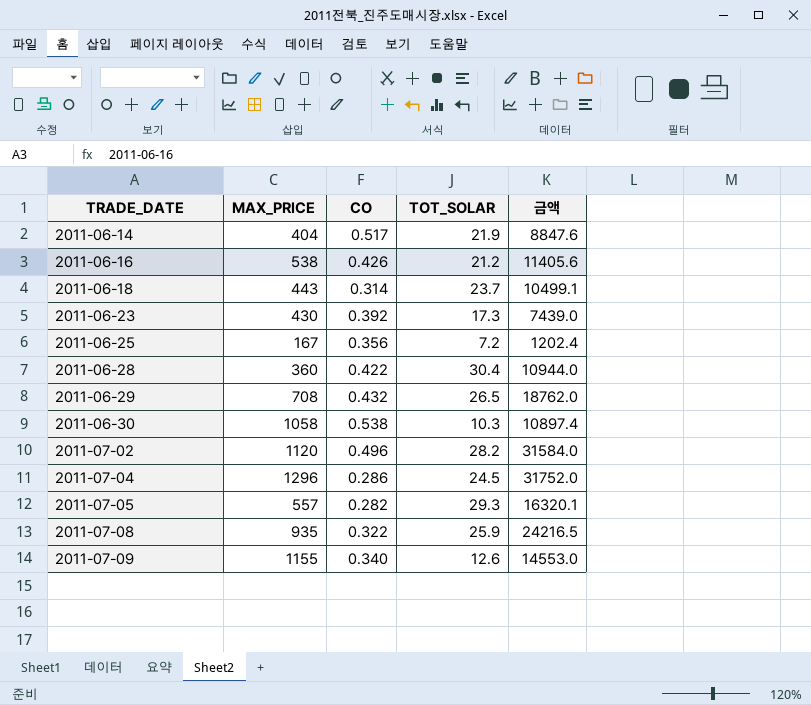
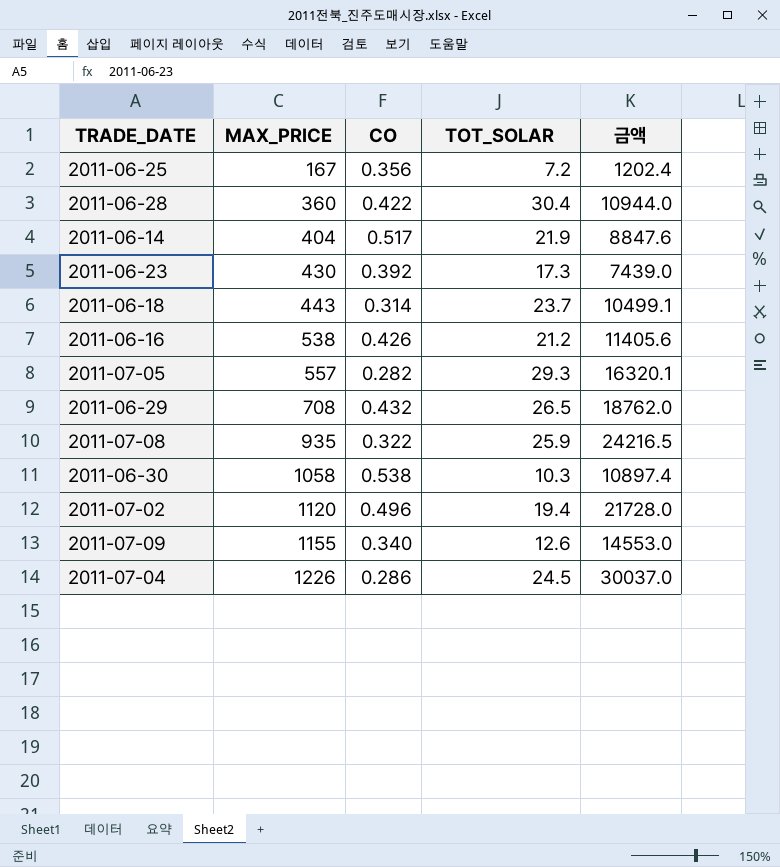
row order: TRADE_DATE ascending -> MAX_PRICE ascending
2011-07-02 | TOT_SOLAR: 28.2 -> 19.4
2011-07-02 | 금액: 31584.0 -> 21728.0
2011-07-04 | MAX_PRICE: 1296 -> 1226
2011-07-04 | 금액: 31752.0 -> 30037.0

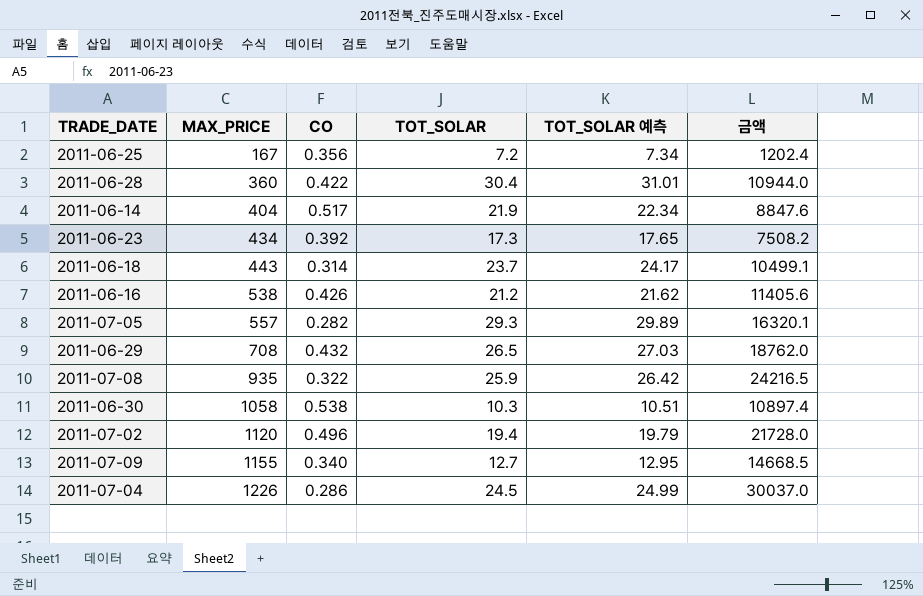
column TOT_SOLAR 예측 | formula: none -> [TOT_SOLAR] * 1.02
2011-06-23 | MAX_PRICE: 430 -> 434
2011-06-23 | 금액: 7439.0 -> 7508.2
2011-07-09 | TOT_SOLAR: 12.6 -> 12.7
2011-07-09 | 금액: 14553.0 -> 14668.5

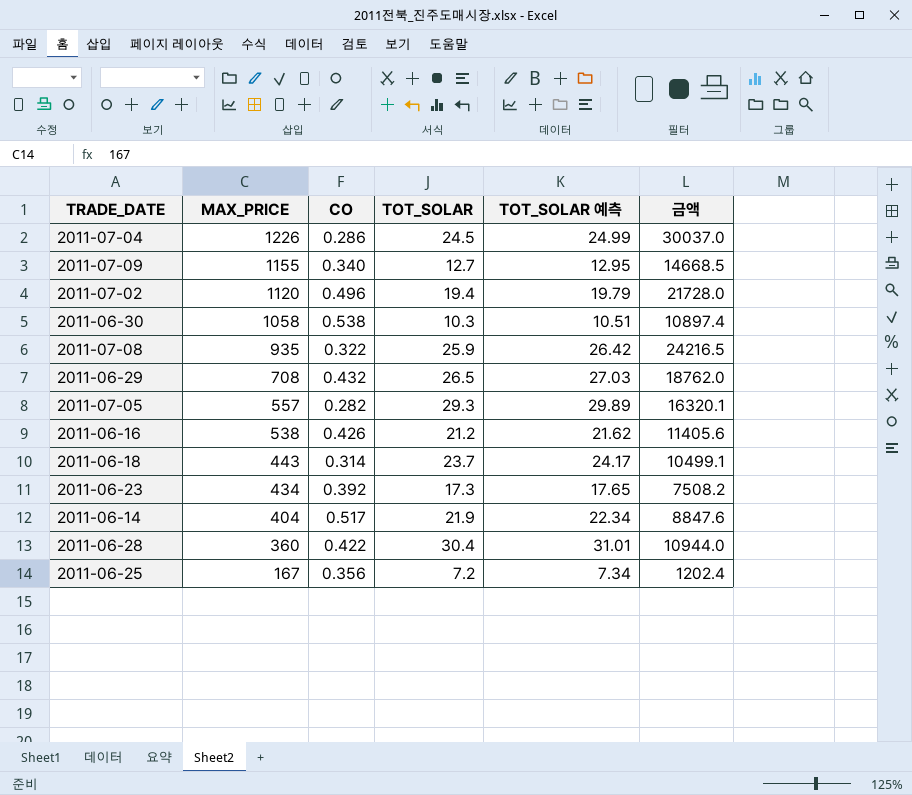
row order: MAX_PRICE ascending -> MAX_PRICE descending

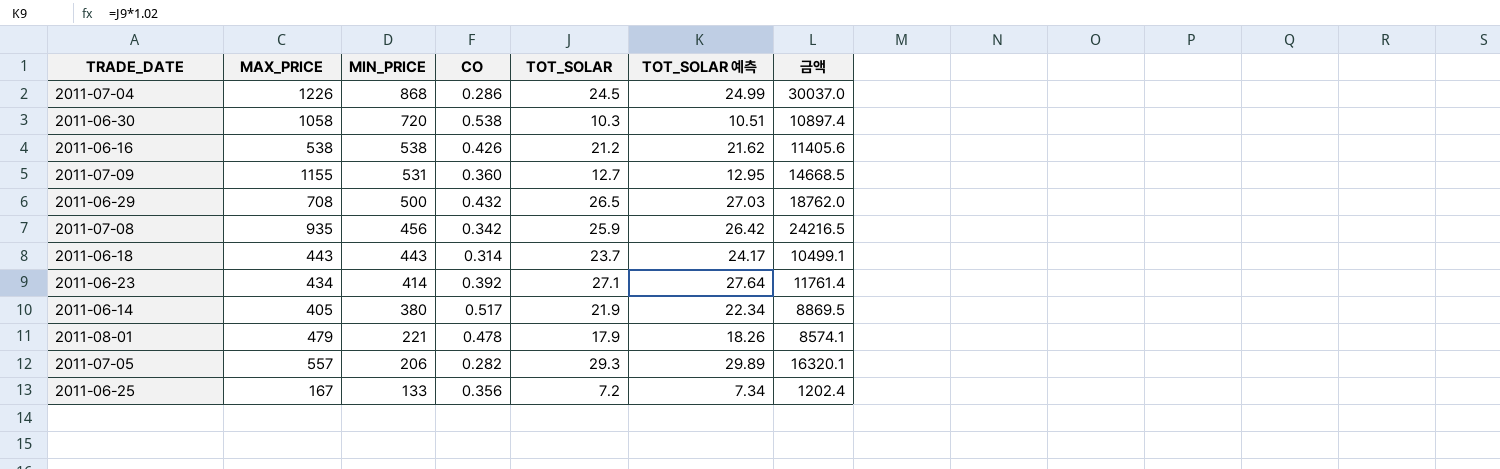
row order: MAX_PRICE descending -> MIN_PRICE descending
column MIN_PRICE | position: none -> 3
row 2011-07-02: 1120 | 0.496 | 19.4 | 19.79 | 21728.0 -> none
row 2011-06-28: 360 | 0.422 | 30.4 | 31.01 | 10944.0 -> none
2011-07-09 | CO: 0.340 -> 0.360
2011-07-08 | CO: 0.322 -> 0.342
2011-06-23 | TOT_SOLAR: 17.3 -> 27.1
2011-06-23 | TOT_SOLAR 예측: 17.65 -> 27.64
2011-06-23 | 금액: 7508.2 -> 11761.4
2011-06-14 | MAX_PRICE: 404 -> 405
2011-06-14 | 금액: 8847.6 -> 8869.5
row 2011-08-01: none -> 479 | 221 | 0.478 | 17.9 | 18.26 | 8574.1

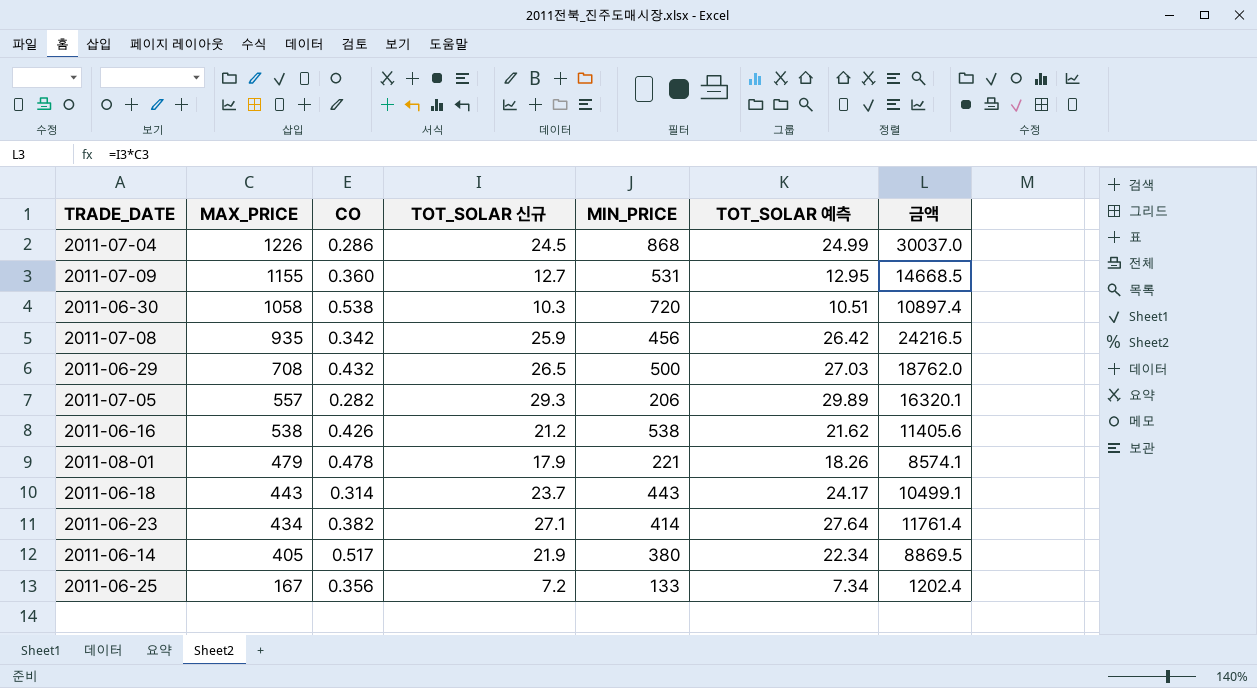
row order: MIN_PRICE descending -> MAX_PRICE descending
column name: TOT_SOLAR -> TOT_SOLAR 신규
column MIN_PRICE | position: 3 -> 5
2011-06-23 | CO: 0.392 -> 0.382

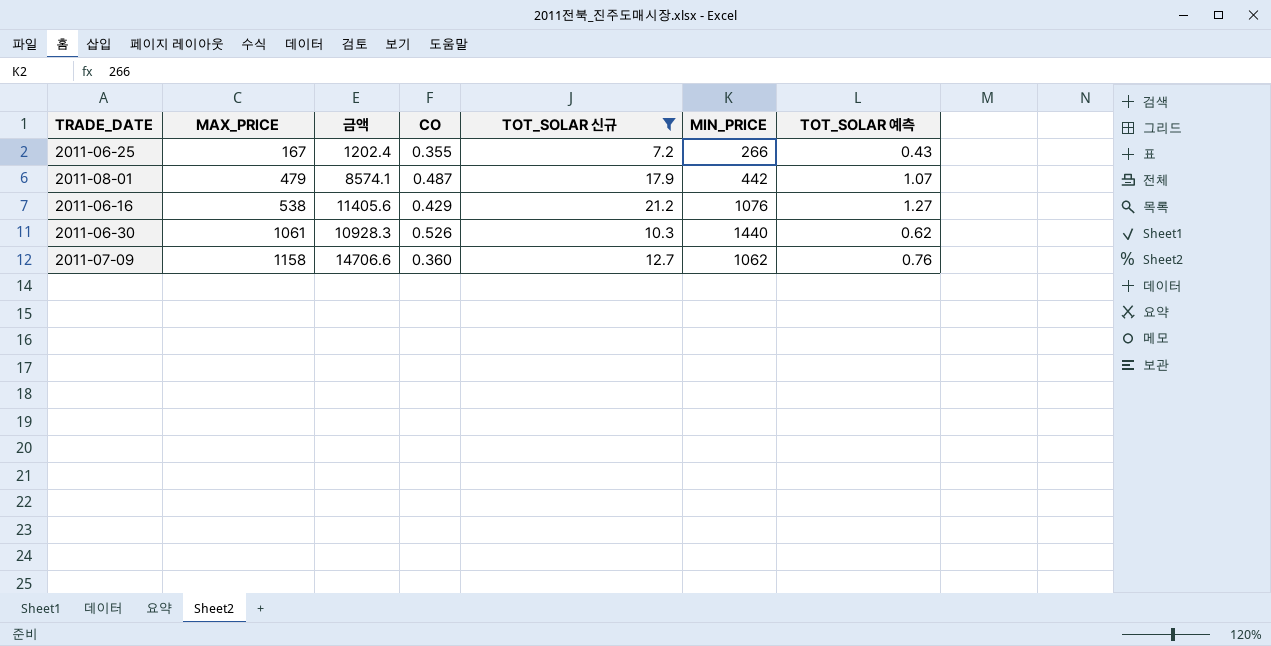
filter: none -> TOT_SOLAR 신규 <= 21.2
row order: MAX_PRICE descending -> MAX_PRICE ascending
column 금액 | position: 7 -> 3
column TOT_SOLAR 예측 | formula: [TOT_SOLAR 신규] * 1.02 -> [TOT_SOLAR 신규] * 0.06
2011-06-25 | CO: 0.356 -> 0.355
2011-06-25 | MIN_PRICE: 133 -> 266
2011-08-01 | CO: 0.478 -> 0.487
2011-08-01 | MIN_PRICE: 221 -> 442
2011-06-16 | CO: 0.426 -> 0.429
2011-06-16 | MIN_PRICE: 538 -> 1076
2011-06-30 | MAX_PRICE: 1058 -> 1061
2011-06-30 | 금액: 10897.4 -> 10928.3
2011-06-30 | CO: 0.538 -> 0.526
2011-06-30 | MIN_PRICE: 720 -> 1440
2011-07-09 | MAX_PRICE: 1155 -> 1158
2011-07-09 | 금액: 14668.5 -> 14706.6
2011-07-09 | MIN_PRICE: 531 -> 1062

